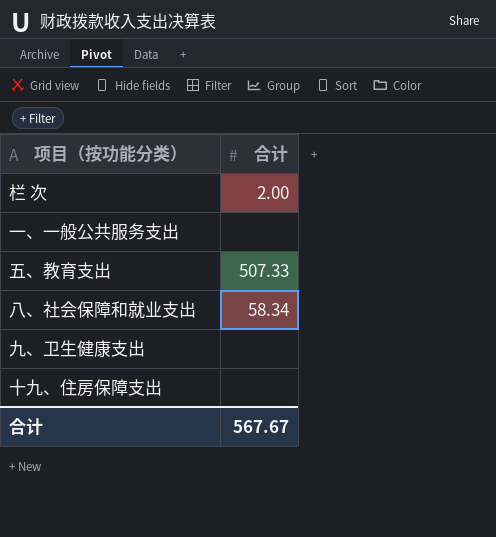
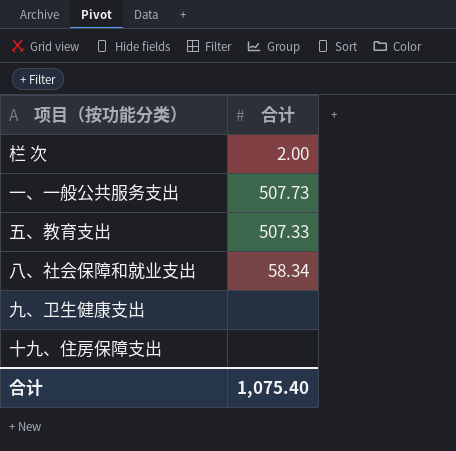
一、一般公共服务支出 | 合计: none -> 507.73
合计 | 合计: 567.67 -> 1,075.40

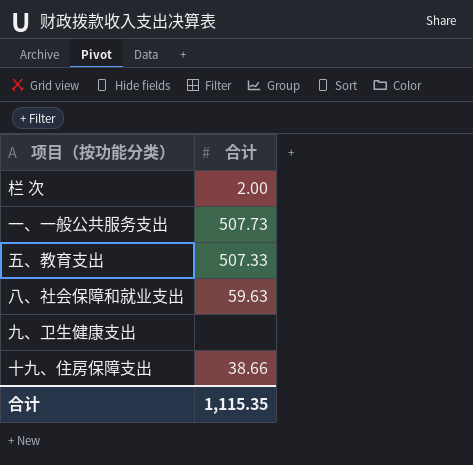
八、社会保障和就业支出 | 合计: 58.34 -> 59.63
十九、住房保障支出 | 合计: none -> 38.66
合计 | 合计: 1,075.40 -> 1,115.35

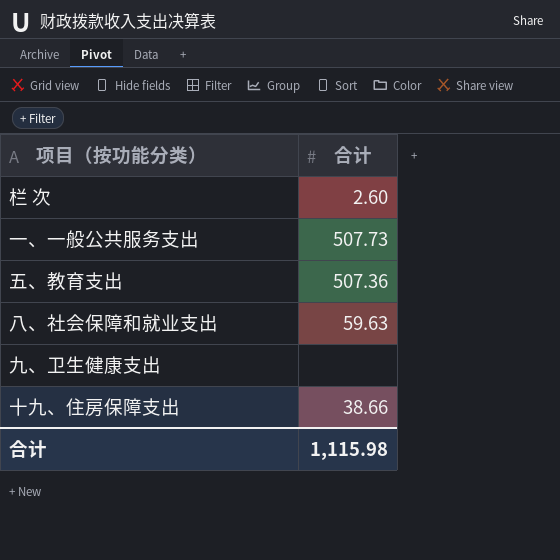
栏 次 | 合计: 2.00 -> 2.60
五、教育支出 | 合计: 507.33 -> 507.36
合计 | 合计: 1,115.35 -> 1,115.98

